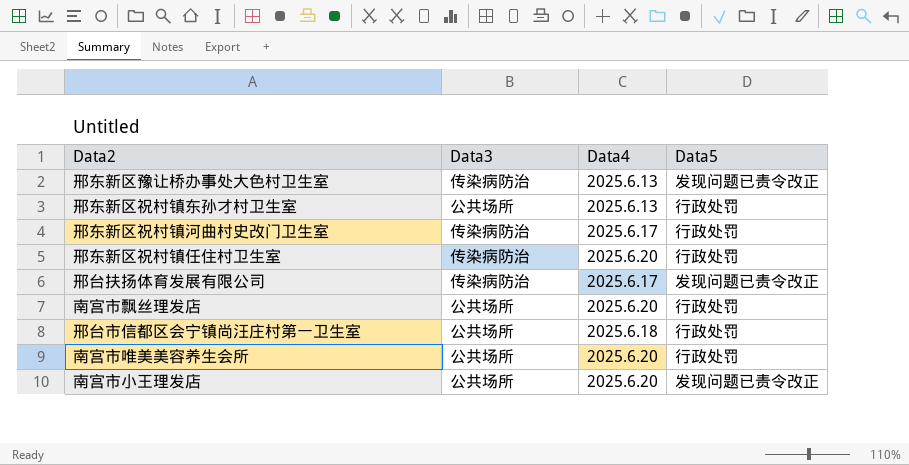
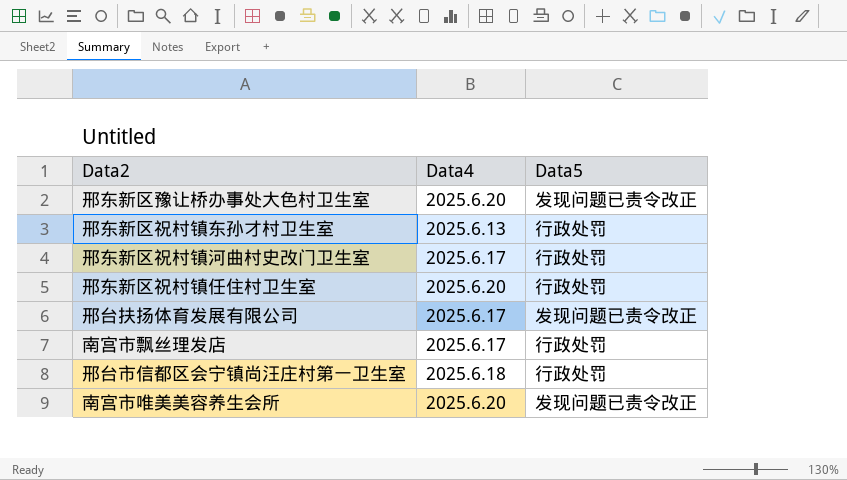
column Data3 | position: 2 -> none
row 南宫市小王理发店: 公共场所 | 2025.6.20 | 发现问题已责令改正 -> none
邢东新区豫让桥办事处大色村卫生室 | Data4: 2025.6.13 -> 2025.6.20
南宫市飘丝理发店 | Data4: 2025.6.20 -> 2025.6.17
南宫市唯美美容养生会所 | Data5: 行政处罚 -> 发现问题已责令改正

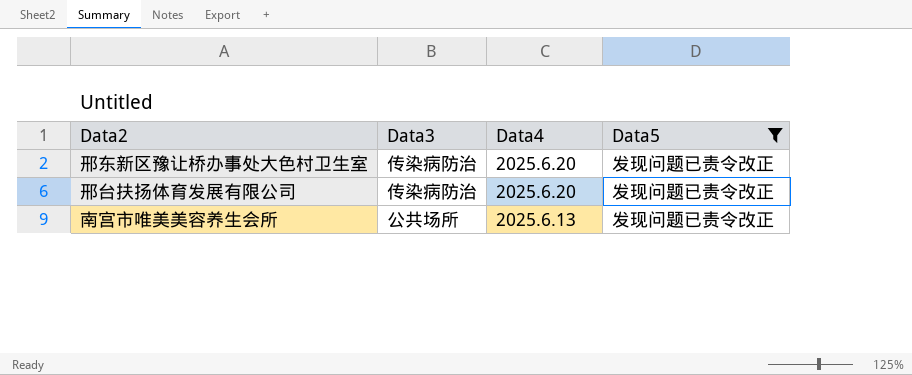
filter: none -> Data5 = 发现问题已责令改正
column Data3 | position: none -> 2
邢台扶扬体育发展有限公司 | Data4: 2025.6.17 -> 2025.6.20
南宫市唯美美容养生会所 | Data4: 2025.6.20 -> 2025.6.13

